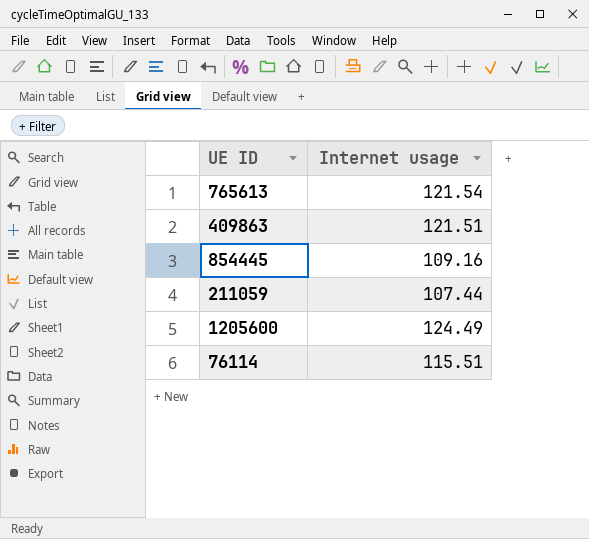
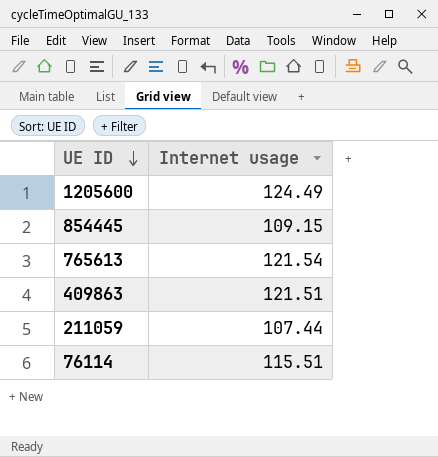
row order: none -> UE ID descending
854445 | Internet usage: 109.16 -> 109.15

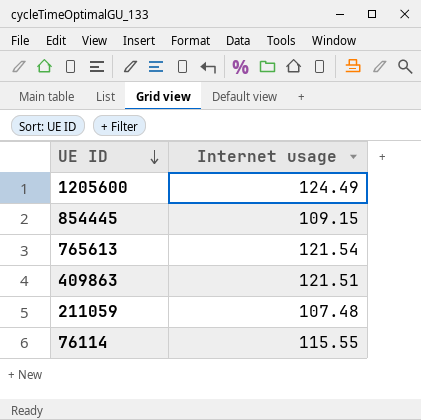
211059 | Internet usage: 107.44 -> 107.48
76114 | Internet usage: 115.51 -> 115.55

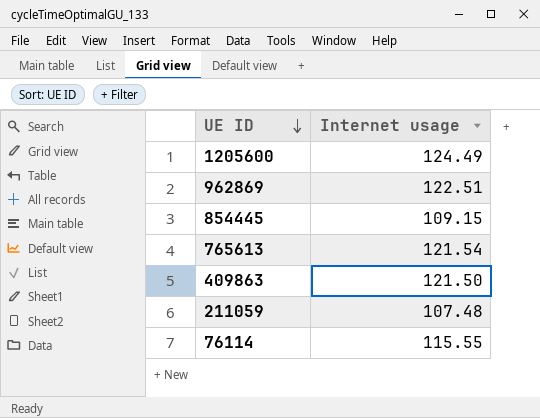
row 962869: none -> 122.51
409863 | Internet usage: 121.51 -> 121.50

